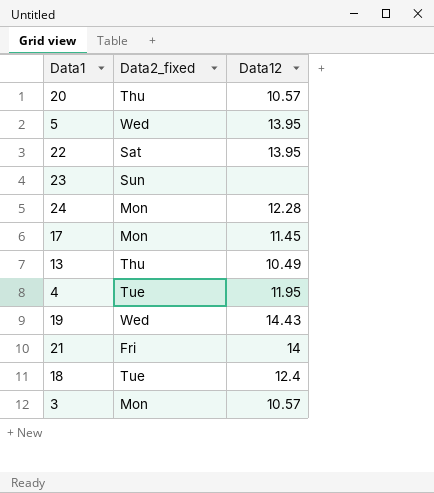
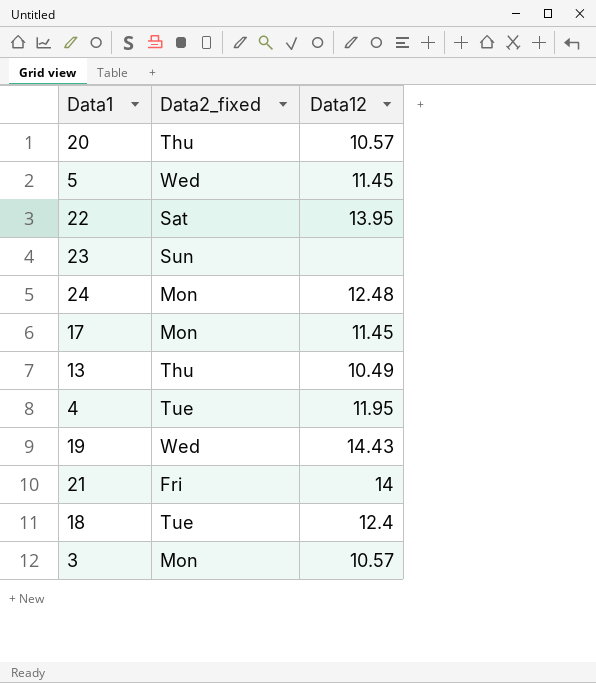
5 | Data12: 13.95 -> 11.45
24 | Data12: 12.28 -> 12.48

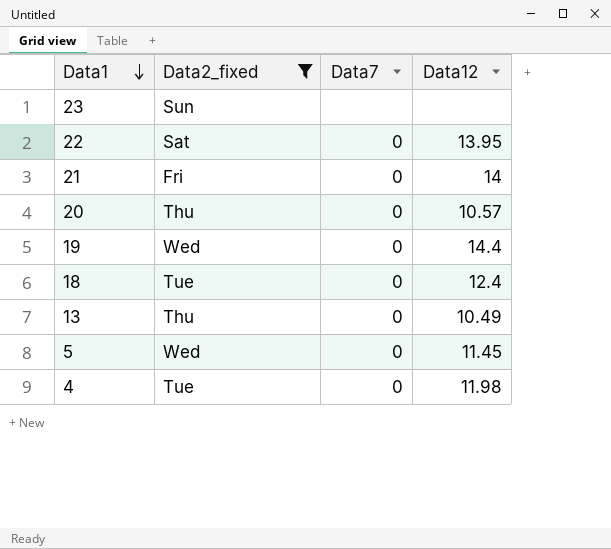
filter: none -> Data2_fixed != Mon
row order: none -> Data1 descending
column Data7 | position: none -> 3
19 | Data12: 14.43 -> 14.4
4 | Data12: 11.95 -> 11.98

